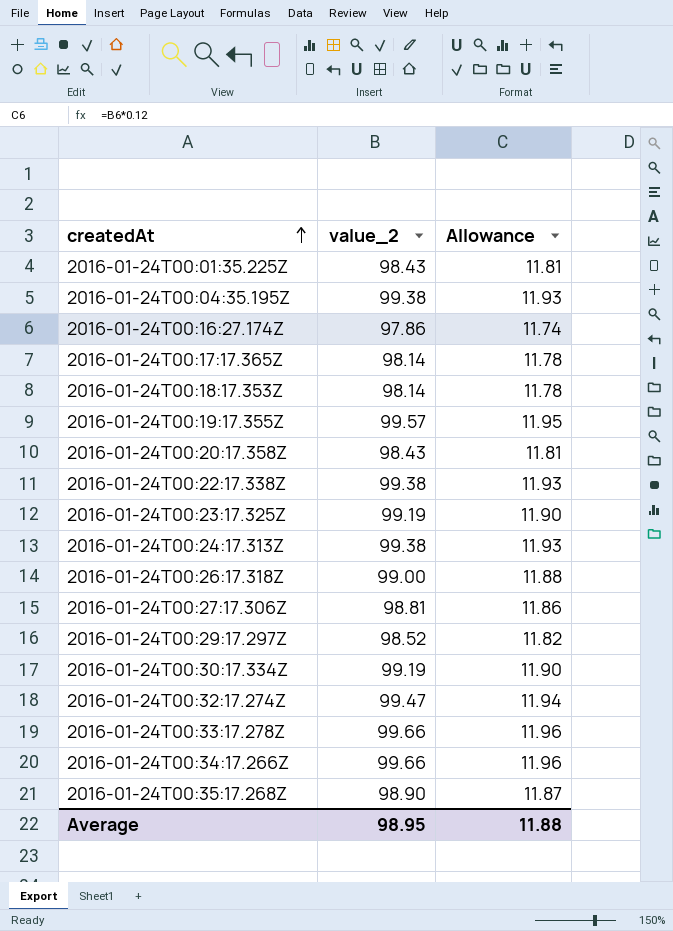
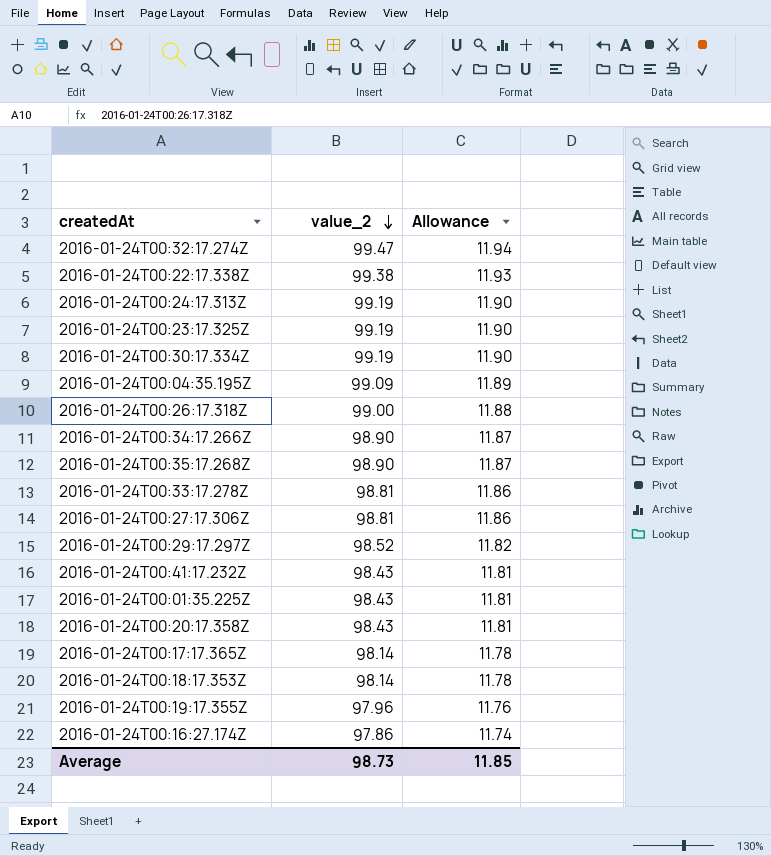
row order: createdAt ascending -> value_2 descending
2016-01-24T00:24:17.313Z | value_2: 99.38 -> 99.19
2016-01-24T00:24:17.313Z | Allowance: 11.93 -> 11.90
2016-01-24T00:04:35.195Z | value_2: 99.38 -> 99.09
2016-01-24T00:04:35.195Z | Allowance: 11.93 -> 11.89
2016-01-24T00:34:17.266Z | value_2: 99.66 -> 98.90
2016-01-24T00:34:17.266Z | Allowance: 11.96 -> 11.87
2016-01-24T00:33:17.278Z | value_2: 99.66 -> 98.81
2016-01-24T00:33:17.278Z | Allowance: 11.96 -> 11.86
row 2016-01-24T00:41:17.232Z: none -> 98.43 | 11.81
2016-01-24T00:19:17.355Z | value_2: 99.57 -> 97.96
2016-01-24T00:19:17.355Z | Allowance: 11.95 -> 11.76
Average | value_2: 98.95 -> 98.73
Average | Allowance: 11.88 -> 11.85

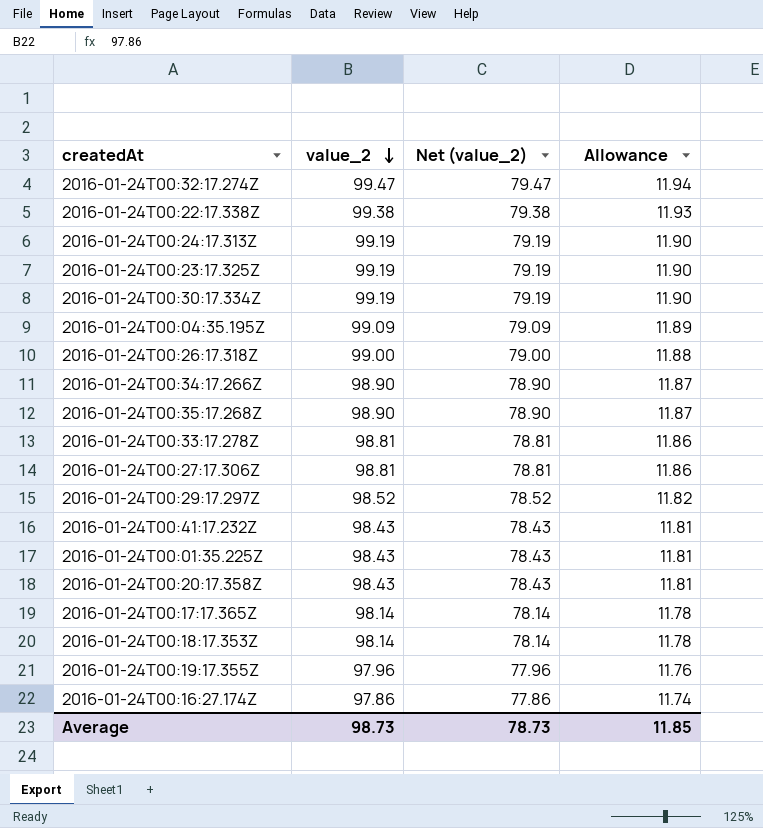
column Net (value_2) | formula: none -> [value_2] - 20

